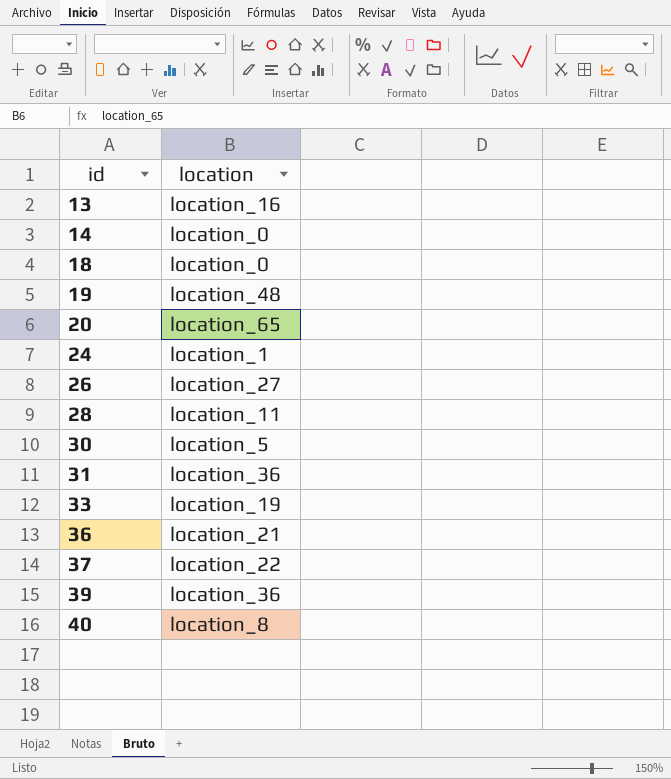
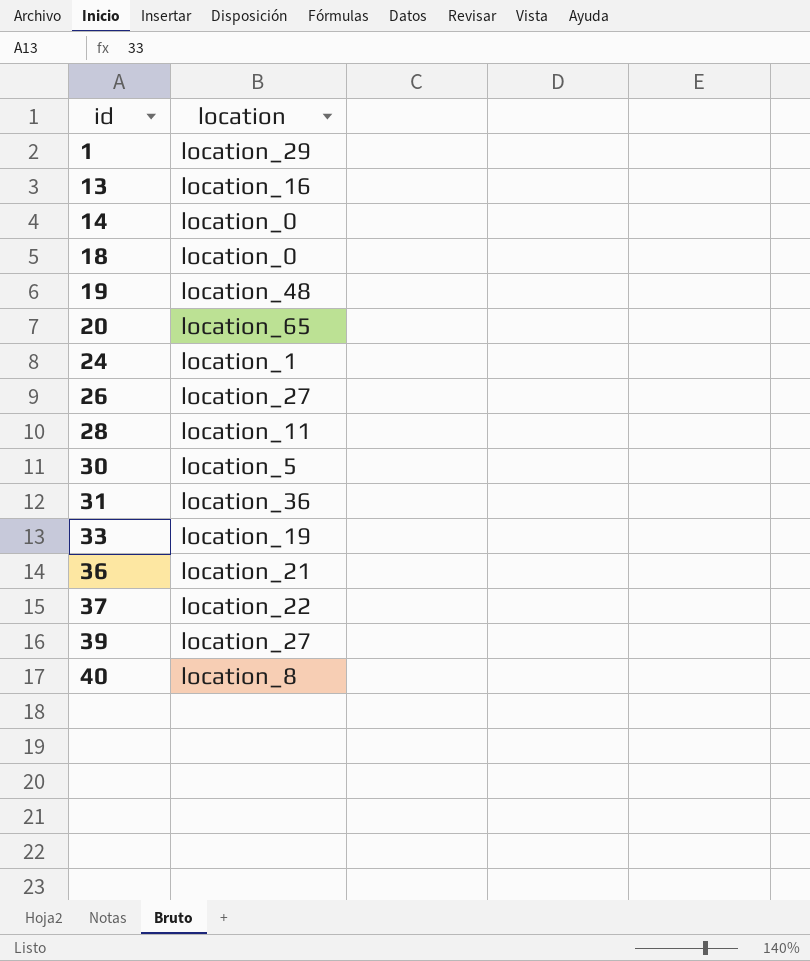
row 1: none -> location_29
39 | location: location_36 -> location_27

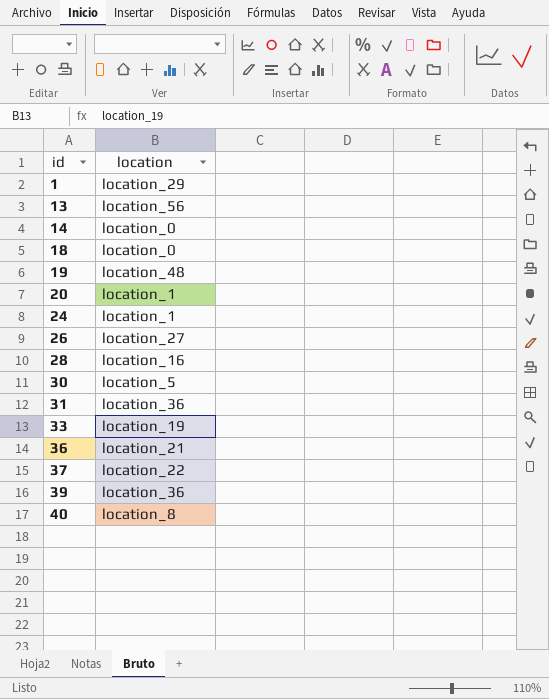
13 | location: location_16 -> location_56
20 | location: location_65 -> location_1
28 | location: location_11 -> location_16
39 | location: location_27 -> location_36

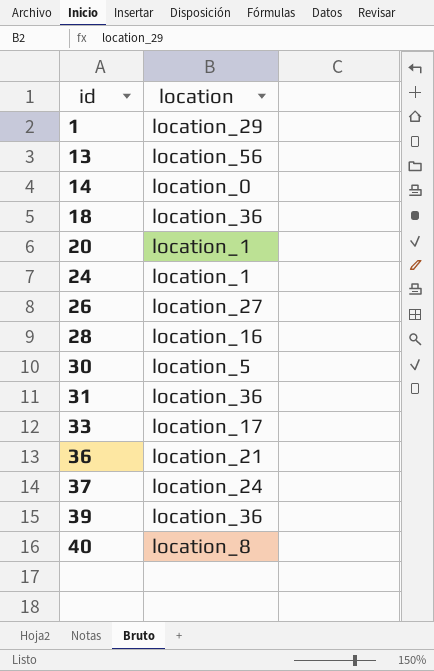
row 19: location_48 -> none
18 | location: location_0 -> location_36
33 | location: location_19 -> location_17
37 | location: location_22 -> location_24

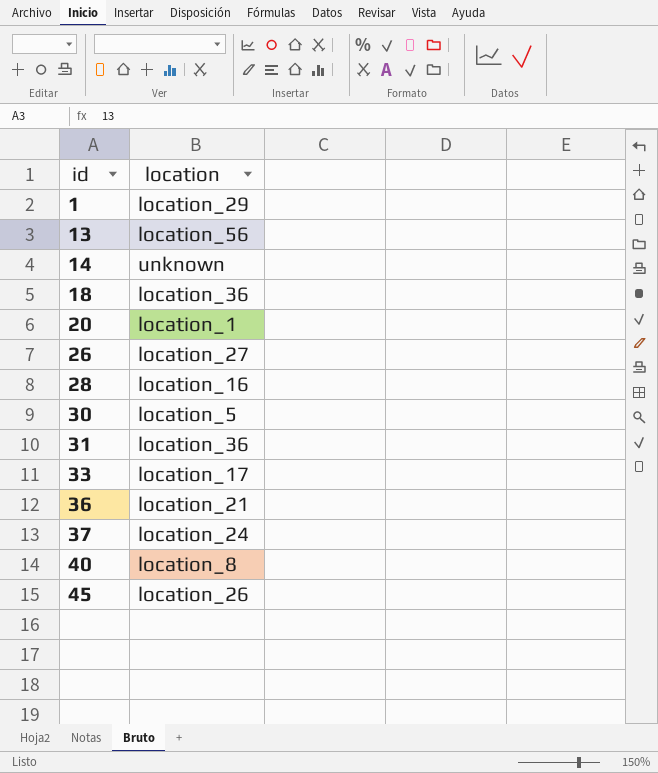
row 24: location_1 -> none
row 39: location_36 -> none
14 | location: location_0 -> unknown
row 45: none -> location_26

